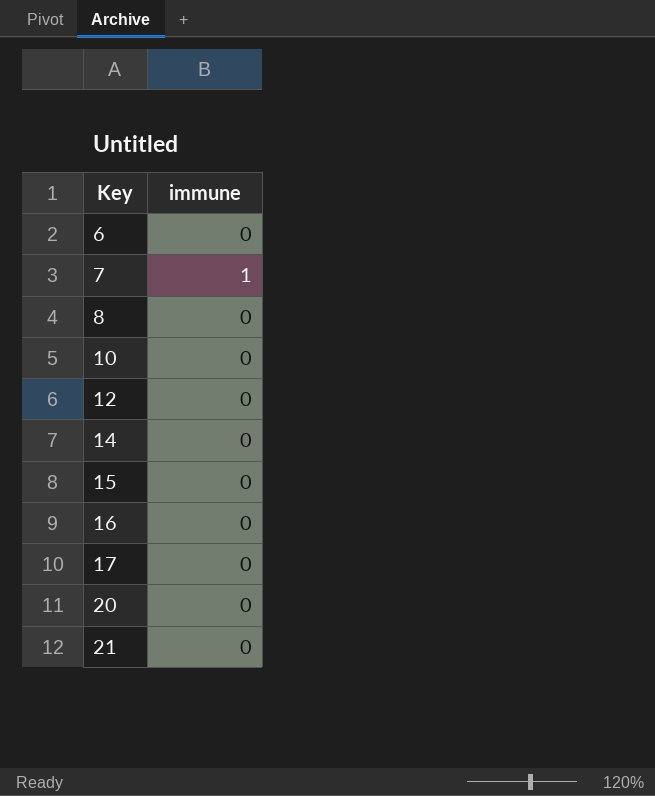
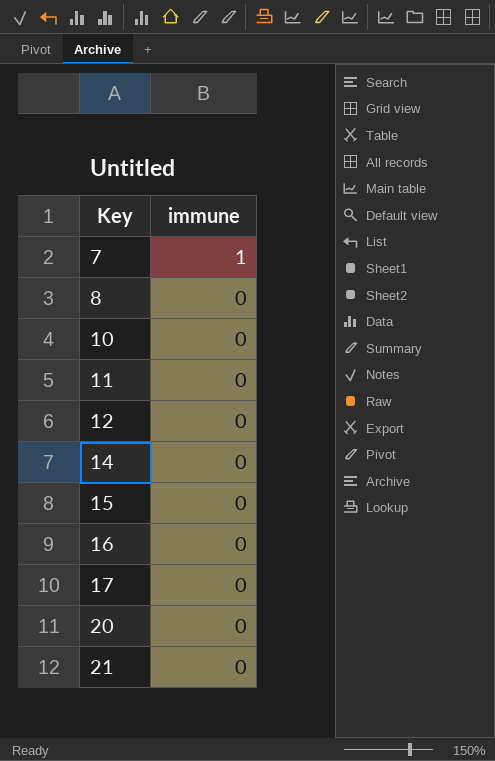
row 6: 0 -> none
row 11: none -> 0

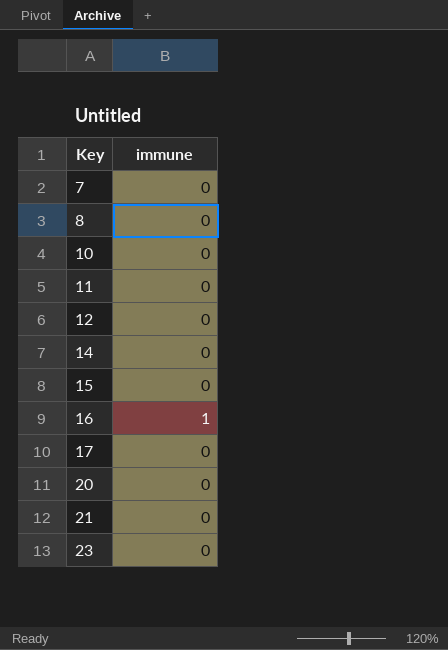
7 | immune: 1 -> 0
16 | immune: 0 -> 1
row 23: none -> 0

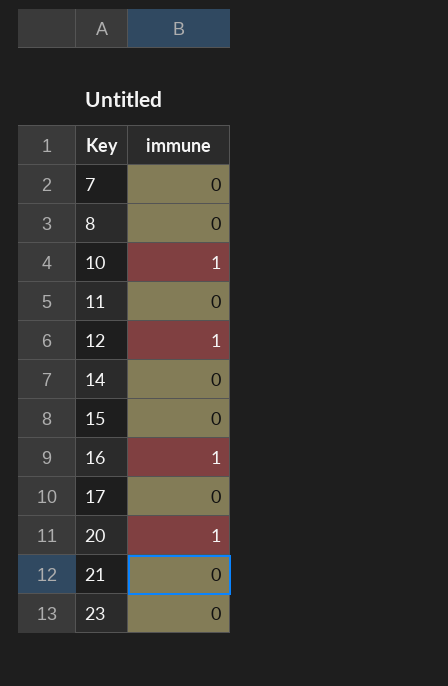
10 | immune: 0 -> 1
12 | immune: 0 -> 1
20 | immune: 0 -> 1

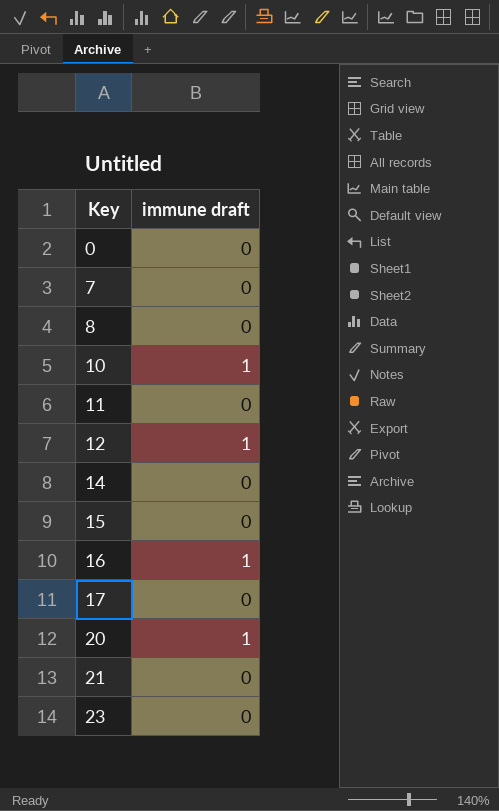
column name: immune -> immune draft
row 0: none -> 0

